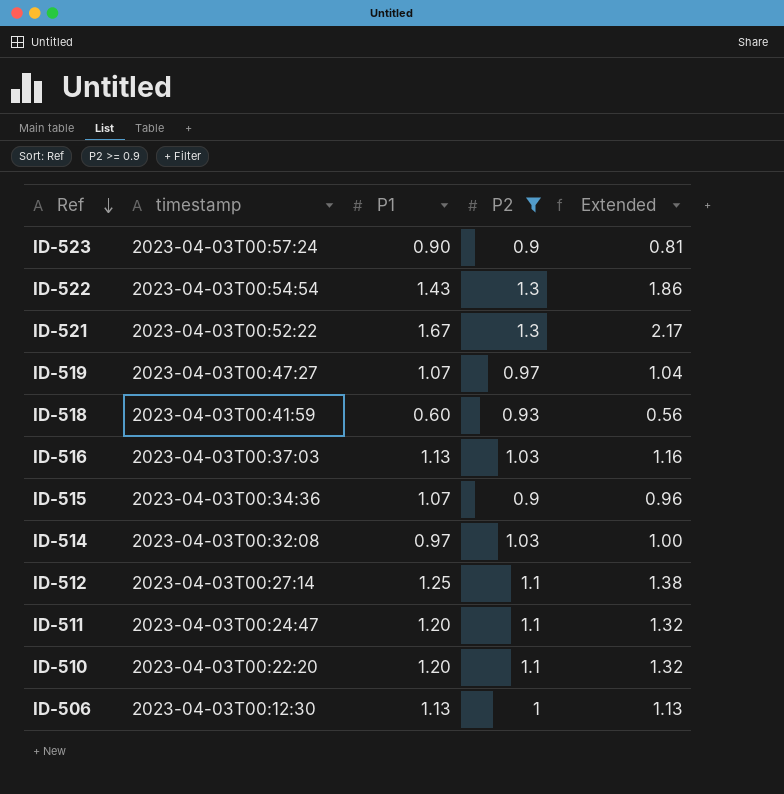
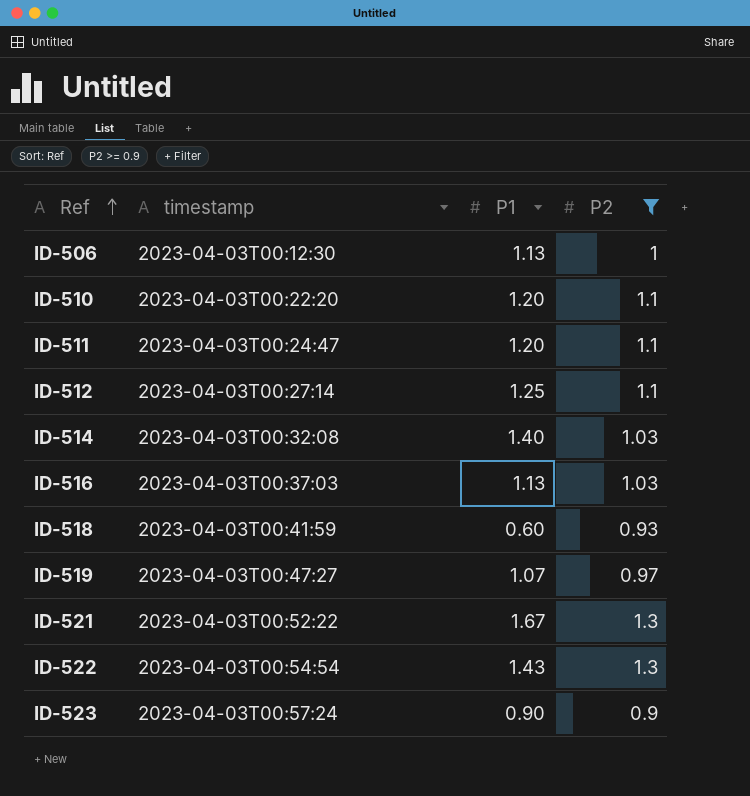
row order: Ref descending -> Ref ascending
column Extended | formula: [P1] * [P2] -> none
row ID-515: 2023-04-03T00:34:36 | 1.07 | 0.9 | 0.96 -> none
ID-514 | P1: 0.97 -> 1.40

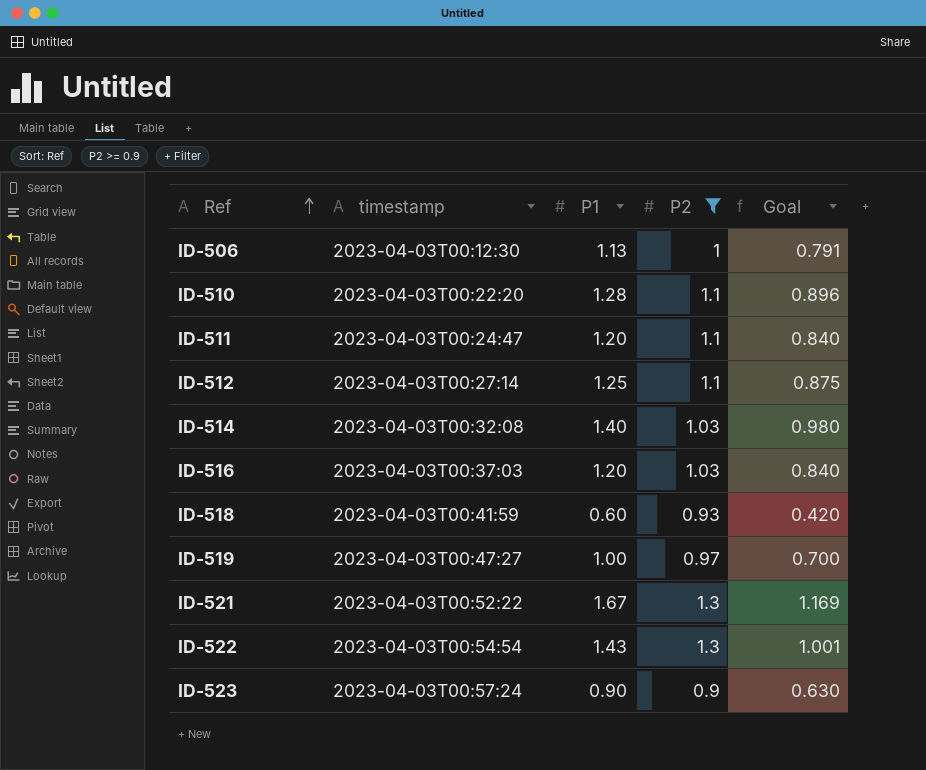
column Goal | formula: none -> [P1] * 0.7
ID-510 | P1: 1.20 -> 1.28
ID-516 | P1: 1.13 -> 1.20
ID-519 | P1: 1.07 -> 1.00

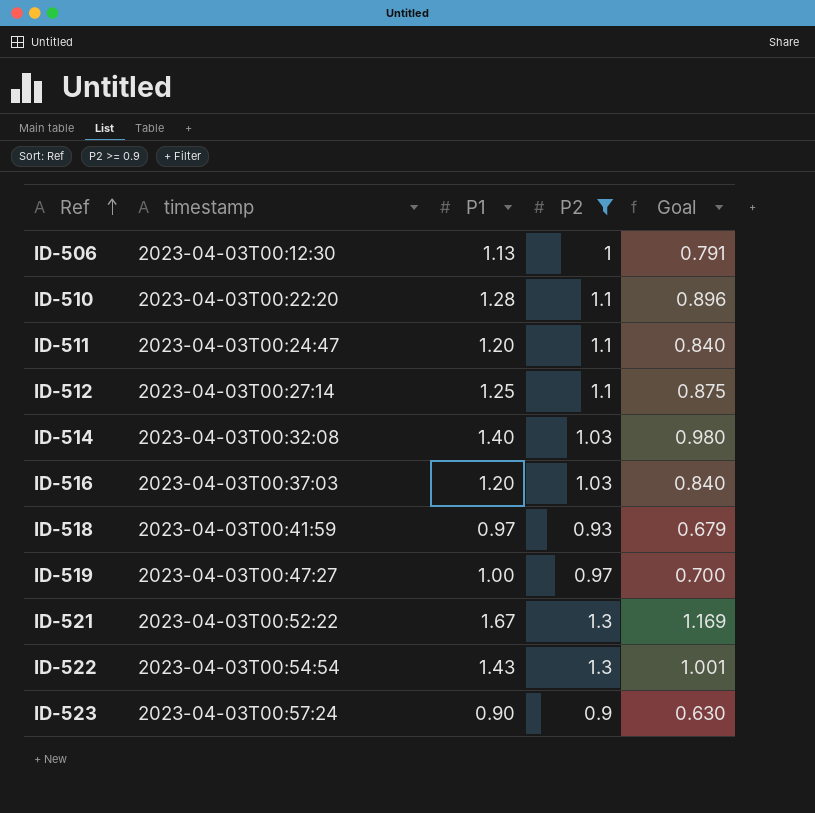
ID-518 | P1: 0.60 -> 0.97
ID-518 | Goal: 0.420 -> 0.679

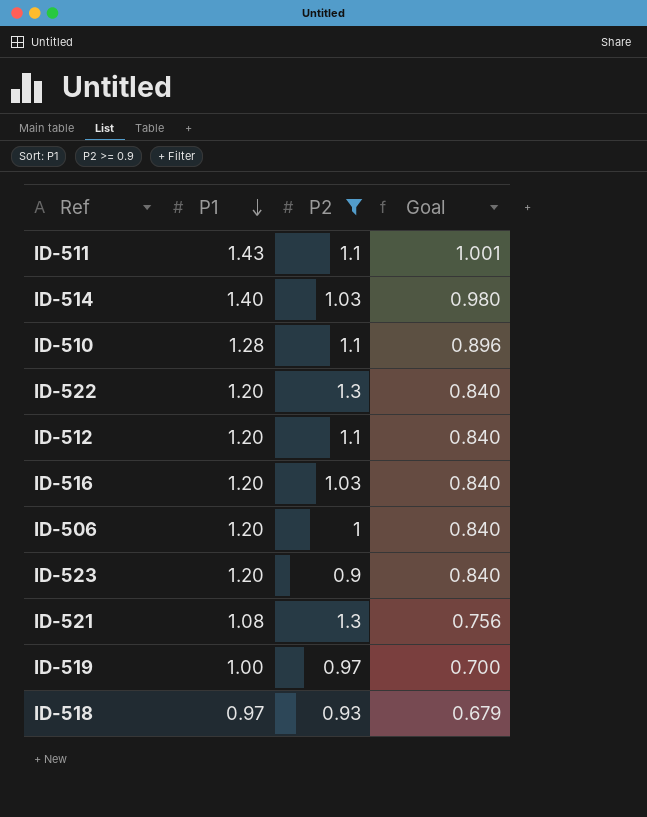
row order: Ref ascending -> P1 descending
column timestamp | position: 2 -> none
ID-511 | P1: 1.20 -> 1.43
ID-511 | Goal: 0.840 -> 1.001
ID-522 | P1: 1.43 -> 1.20
ID-522 | Goal: 1.001 -> 0.840
ID-512 | P1: 1.25 -> 1.20
ID-512 | Goal: 0.875 -> 0.840
ID-506 | P1: 1.13 -> 1.20
ID-506 | Goal: 0.791 -> 0.840
ID-523 | P1: 0.90 -> 1.20
ID-523 | Goal: 0.630 -> 0.840
ID-521 | P1: 1.67 -> 1.08
ID-521 | Goal: 1.169 -> 0.756

